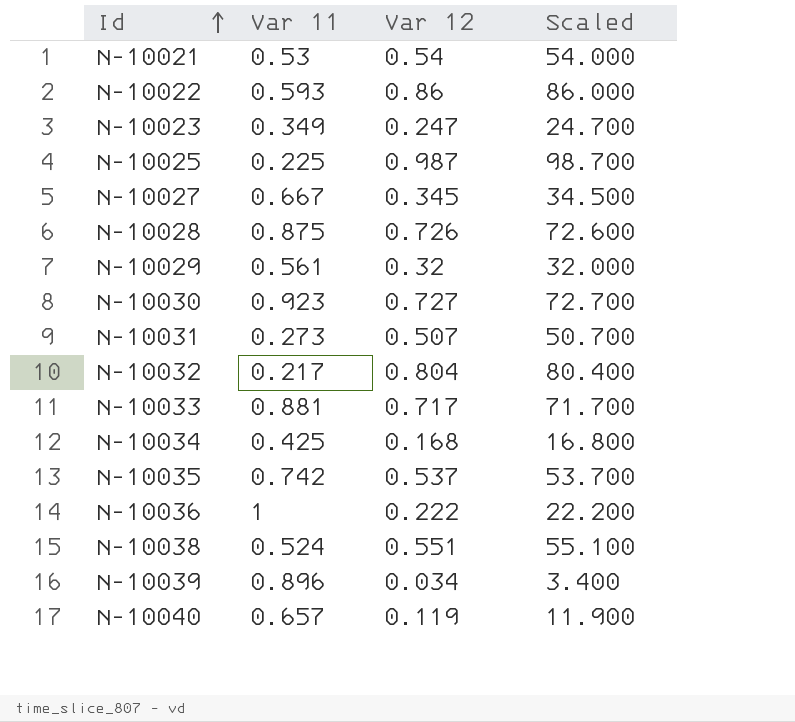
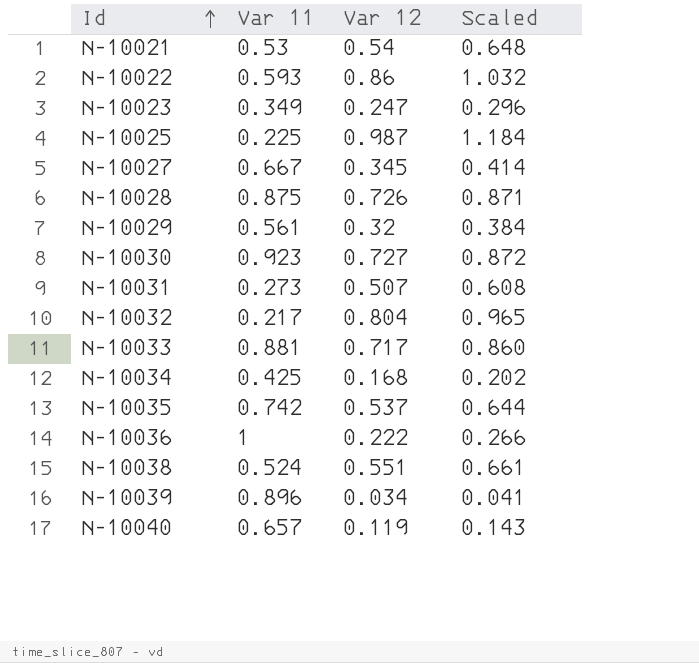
column Scaled | formula: [Var 12] * 100 -> [Var 12] * 1.2

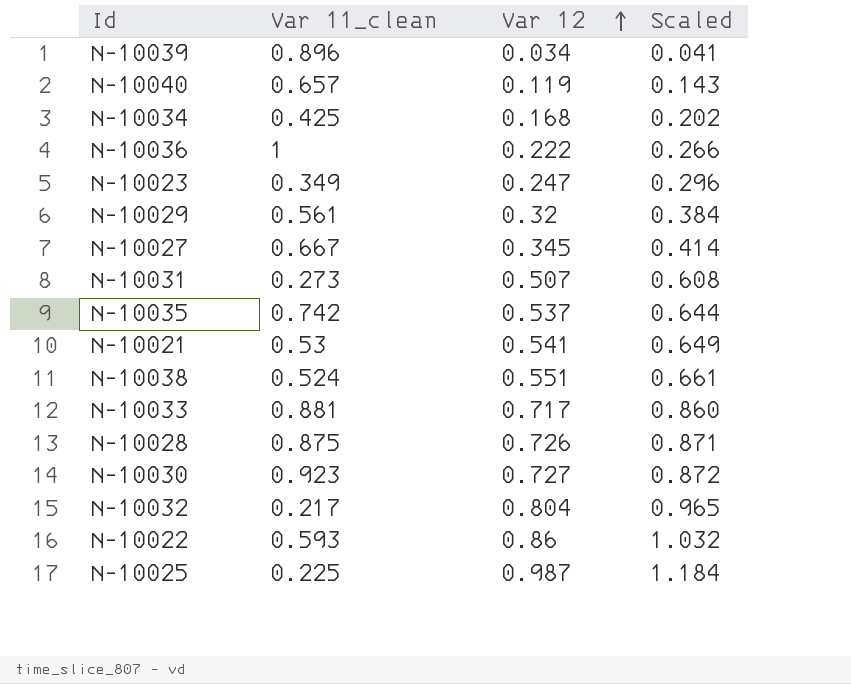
row order: Id ascending -> Var 12 ascending
column name: Var 11 -> Var 11_clean
N-10021 | Var 12: 0.54 -> 0.541
N-10021 | Scaled: 0.648 -> 0.649

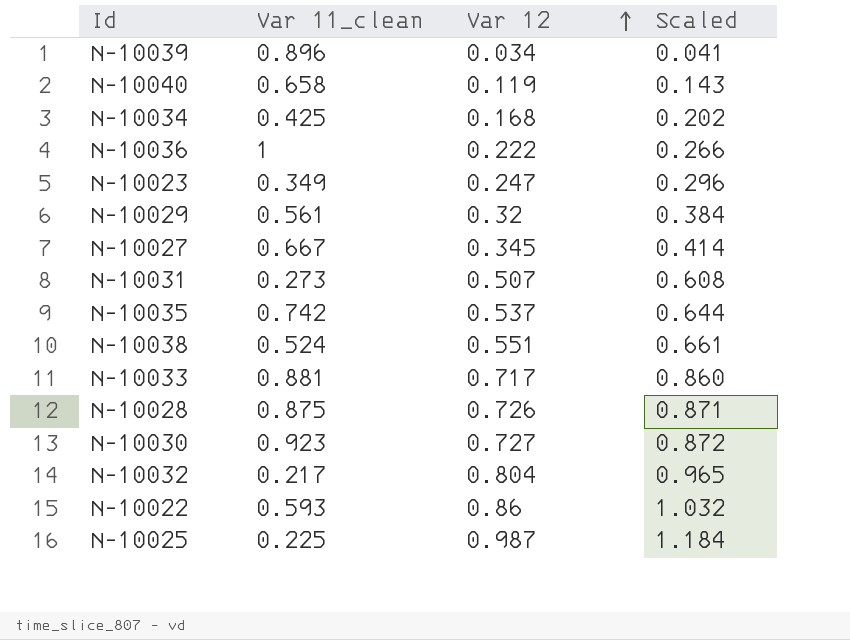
row N-10021: 0.53 | 0.541 | 0.649 -> none
N-10040 | Var 11_clean: 0.657 -> 0.658

